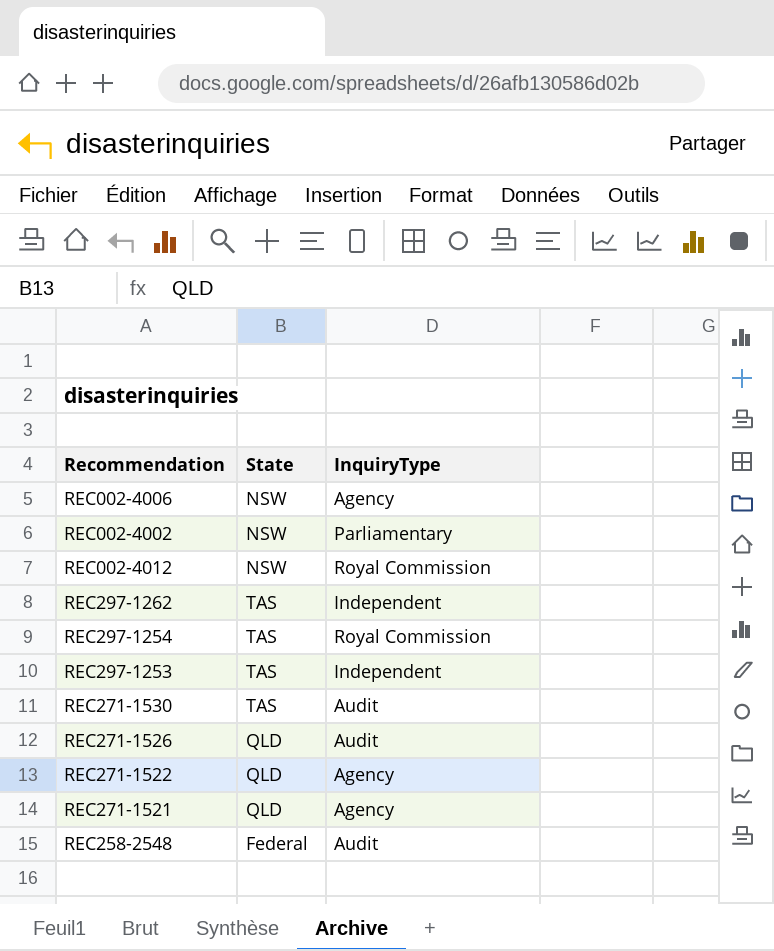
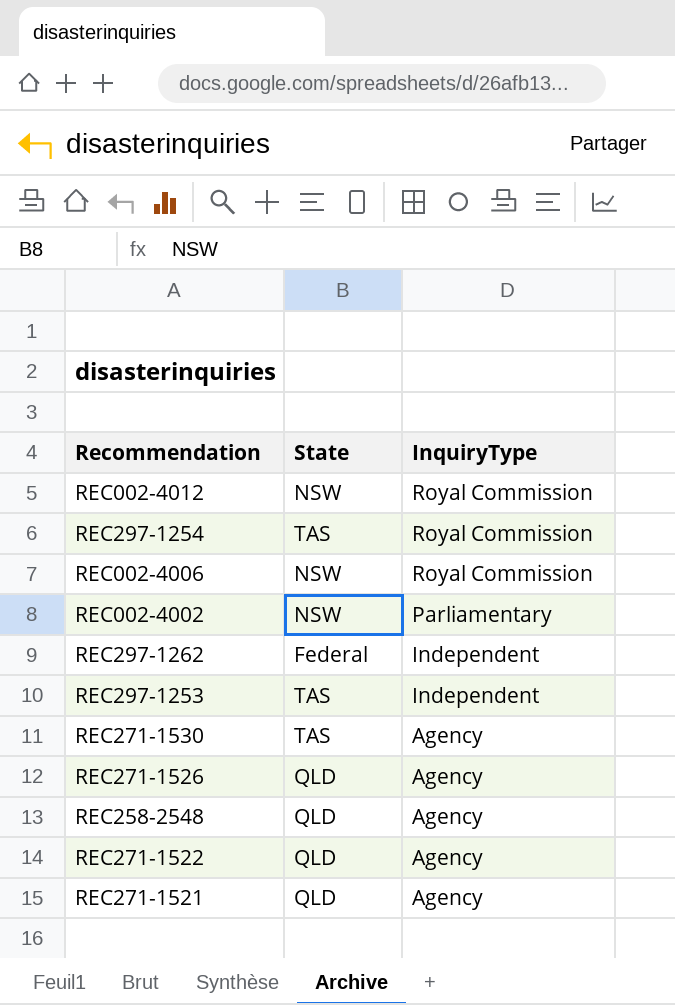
row order: none -> InquiryType descending
REC002-4006 | InquiryType: Agency -> Royal Commission
REC297-1262 | State: TAS -> Federal
REC271-1530 | InquiryType: Audit -> Agency
REC271-1526 | InquiryType: Audit -> Agency
REC258-2548 | State: Federal -> QLD
REC258-2548 | InquiryType: Audit -> Agency

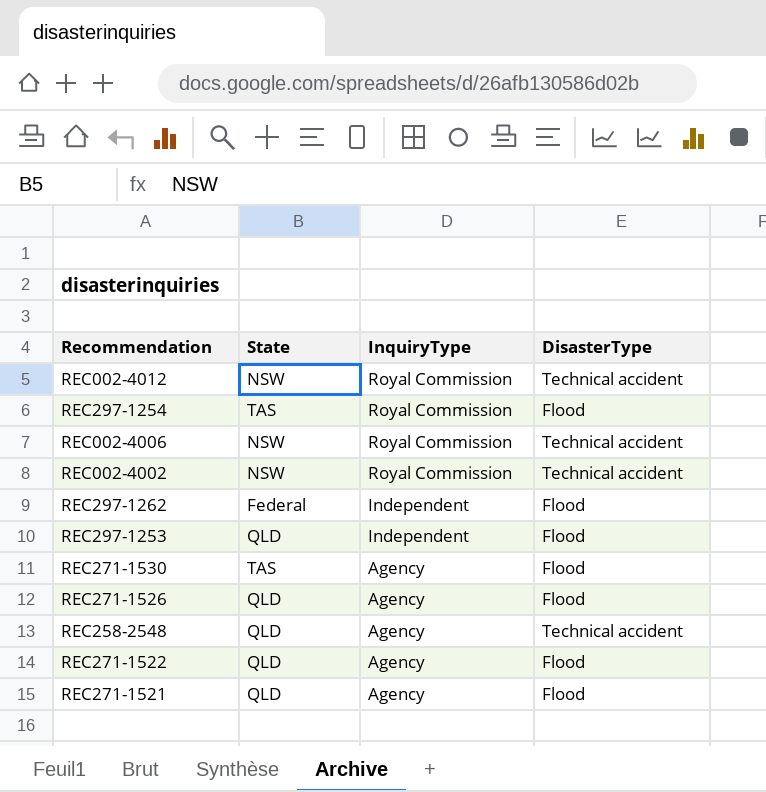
column DisasterType | position: none -> 4
REC002-4002 | InquiryType: Parliamentary -> Royal Commission
REC297-1253 | State: TAS -> QLD

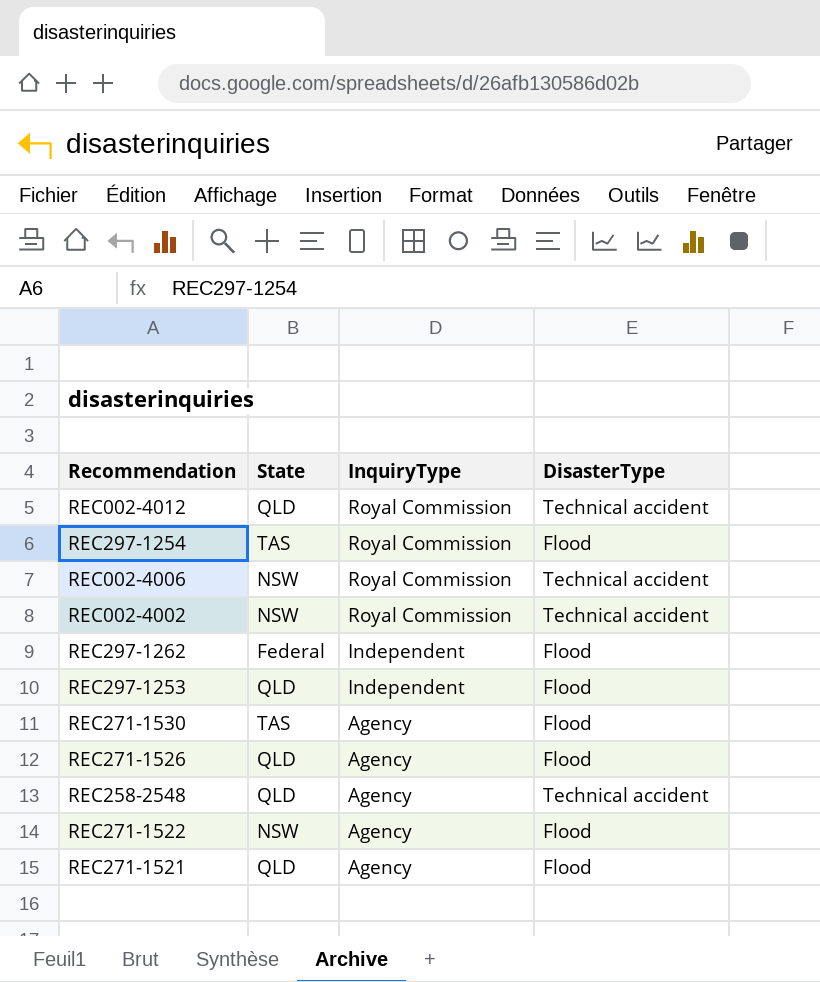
REC002-4012 | State: NSW -> QLD
REC271-1522 | State: QLD -> NSW

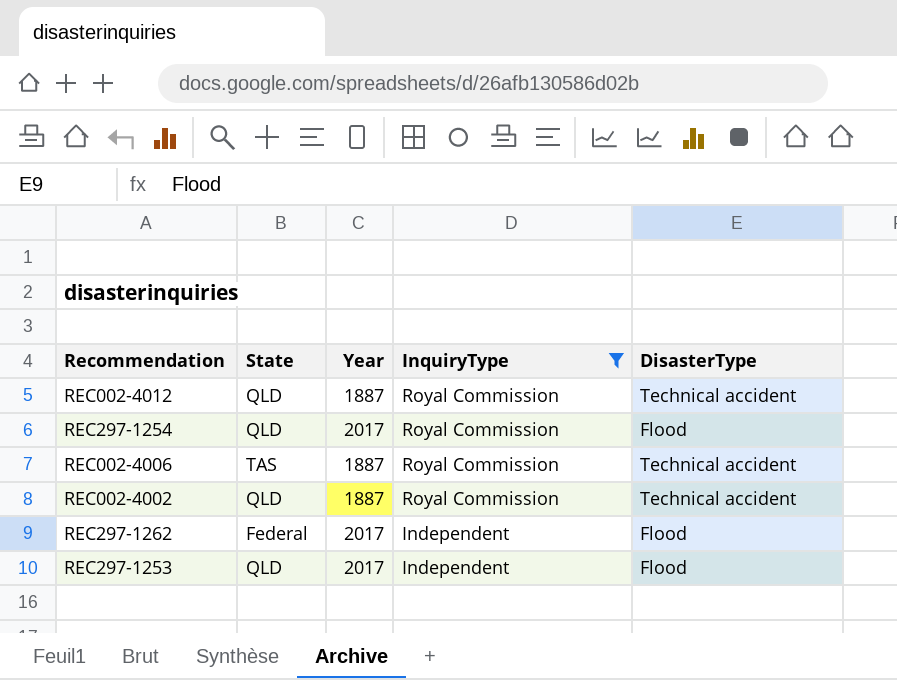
filter: none -> InquiryType != Agency
column Year | position: none -> 3
REC297-1254 | State: TAS -> QLD
REC002-4006 | State: NSW -> TAS
REC002-4002 | State: NSW -> QLD

